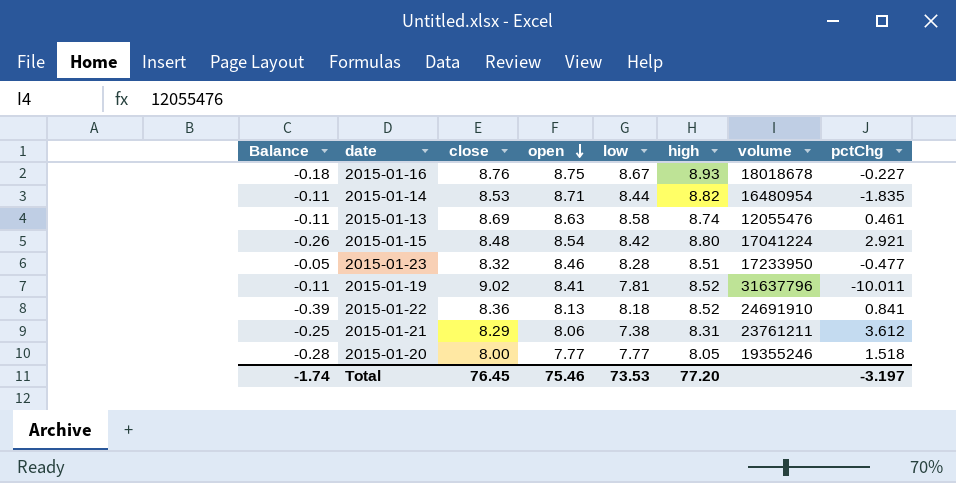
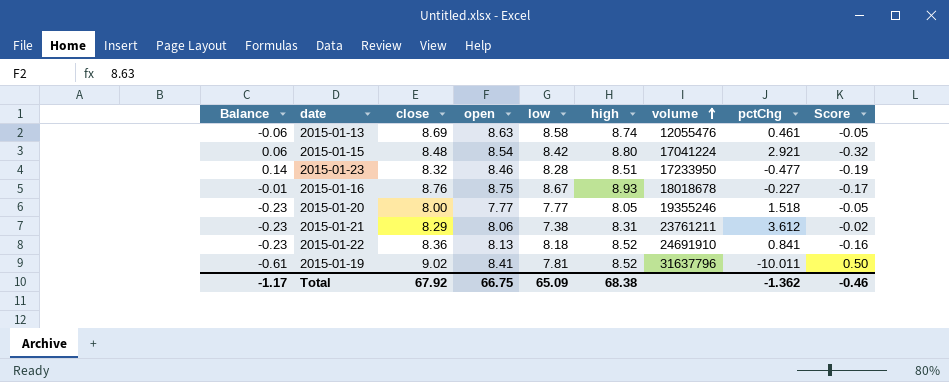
row order: open descending -> volume ascending
column Balance | formula: [open] - [high] -> [open] - [close]
column Score | formula: none -> [close] - [high]
row 2015-01-14: -0.11 | 8.53 | 8.71 | 8.44 | 8.82 | 16480954 | -1.835 -> none
Total | Balance: -1.74 -> -1.17
Total | close: 76.45 -> 67.92
Total | open: 75.46 -> 66.75
Total | low: 73.53 -> 65.09
Total | high: 77.20 -> 68.38
Total | pctChg: -3.197 -> -1.362

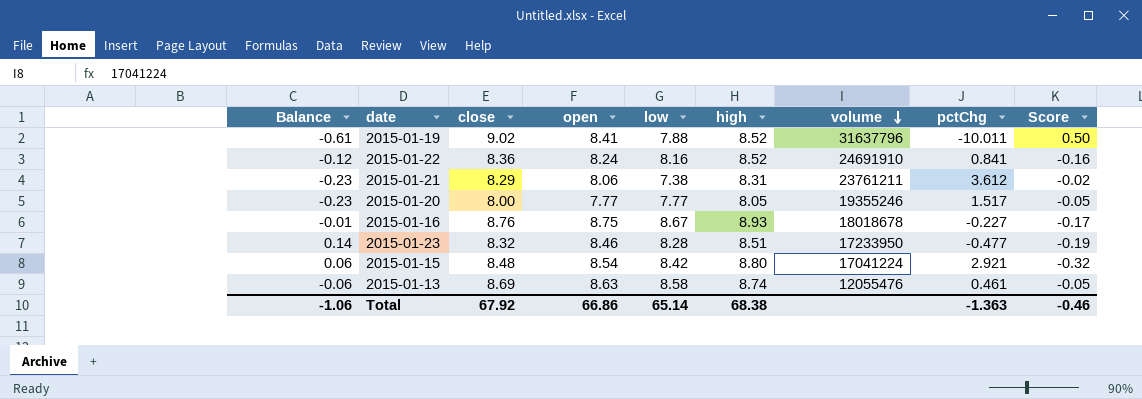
row order: volume ascending -> volume descending
2015-01-19 | low: 7.81 -> 7.88
2015-01-22 | Balance: -0.23 -> -0.12
2015-01-22 | open: 8.13 -> 8.24
2015-01-22 | low: 8.18 -> 8.16
2015-01-20 | pctChg: 1.518 -> 1.517
Total | Balance: -1.17 -> -1.06
Total | open: 66.75 -> 66.86
Total | low: 65.09 -> 65.14
Total | pctChg: -1.362 -> -1.363

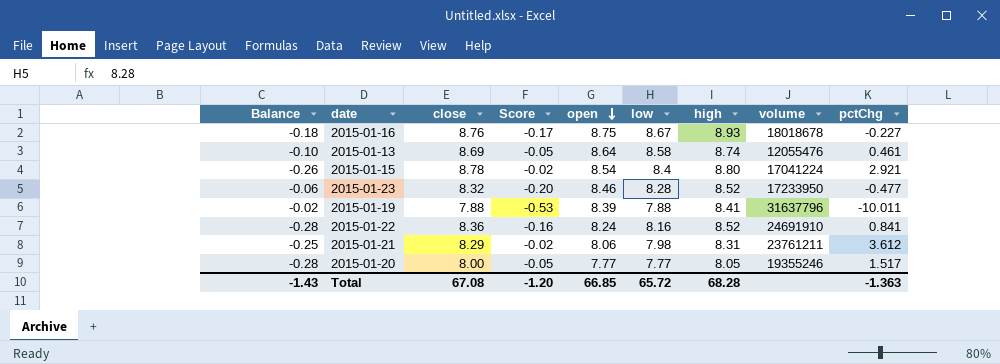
row order: volume descending -> open descending
column Balance | formula: [open] - [close] -> [open] - [high]
column Score | position: 9 -> 4
2015-01-13 | open: 8.63 -> 8.64
2015-01-15 | close: 8.48 -> 8.78
2015-01-15 | Score: -0.32 -> -0.02
2015-01-15 | low: 8.42 -> 8.4
2015-01-23 | Score: -0.19 -> -0.20
2015-01-23 | high: 8.51 -> 8.52
2015-01-19 | close: 9.02 -> 7.88
2015-01-19 | Score: 0.50 -> -0.53
2015-01-19 | open: 8.41 -> 8.39
2015-01-19 | high: 8.52 -> 8.41
2015-01-21 | low: 7.38 -> 7.98
Total | Balance: -1.06 -> -1.43
Total | close: 67.92 -> 67.08
Total | Score: -0.46 -> -1.20
Total | open: 66.86 -> 66.85
Total | low: 65.14 -> 65.72
Total | high: 68.38 -> 68.28

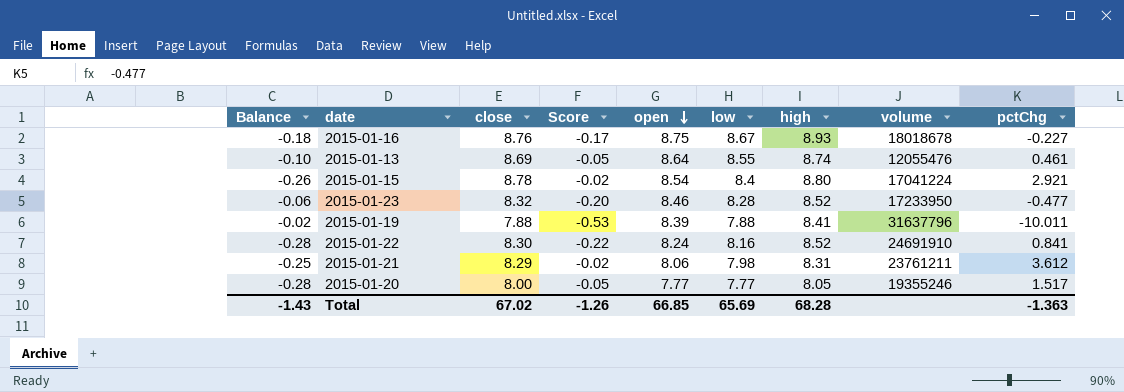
2015-01-13 | low: 8.58 -> 8.55
2015-01-22 | close: 8.36 -> 8.30
2015-01-22 | Score: -0.16 -> -0.22
Total | close: 67.08 -> 67.02
Total | Score: -1.20 -> -1.26
Total | low: 65.72 -> 65.69

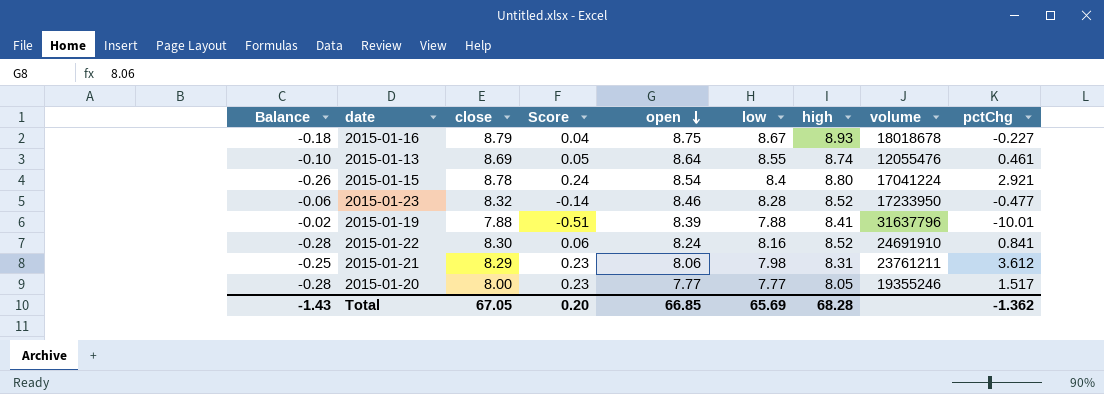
column Score | formula: [close] - [high] -> [close] - [open]
2015-01-16 | close: 8.76 -> 8.79
2015-01-19 | pctChg: -10.011 -> -10.01
Total | close: 67.02 -> 67.05
Total | Score: -1.26 -> 0.20
Total | pctChg: -1.363 -> -1.362

